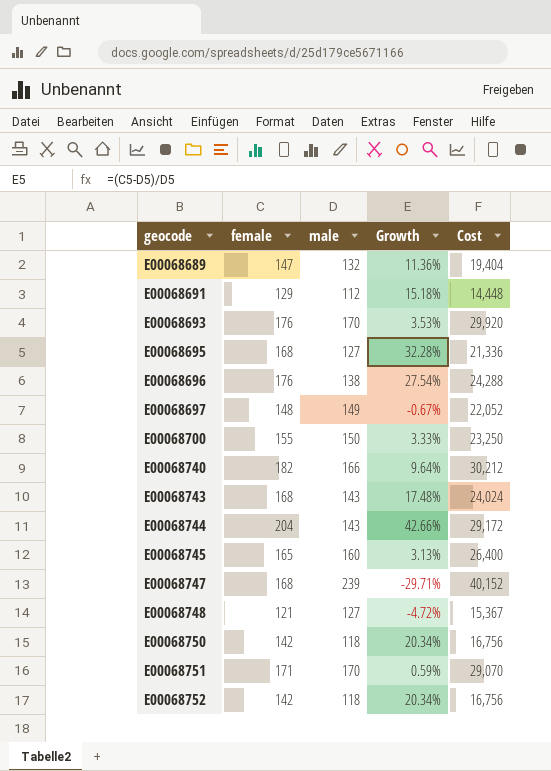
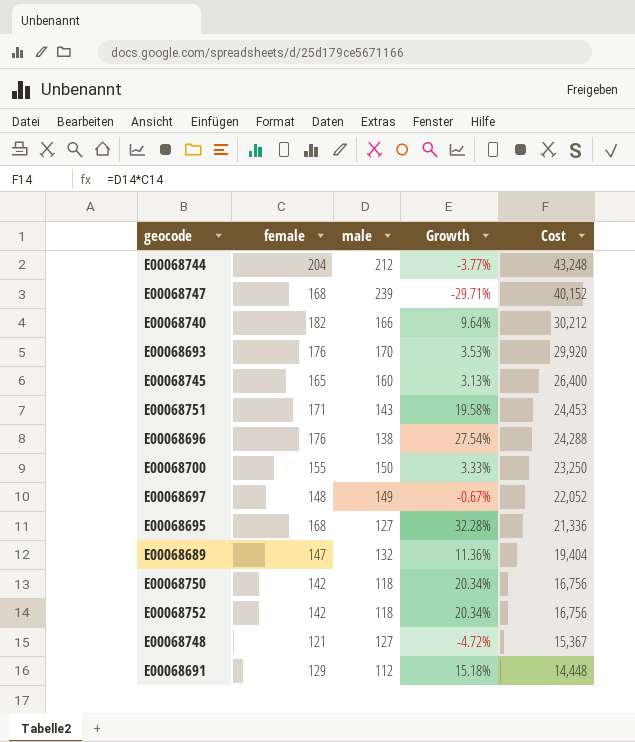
row order: geocode ascending -> Cost descending
row E00068743: 168 | 143 | 17.48% | 24,024 -> none
E00068744 | male: 143 -> 212
E00068744 | Growth: 42.66% -> -3.77%
E00068744 | Cost: 29,172 -> 43,248
E00068751 | male: 170 -> 143
E00068751 | Growth: 0.59% -> 19.58%
E00068751 | Cost: 29,070 -> 24,453

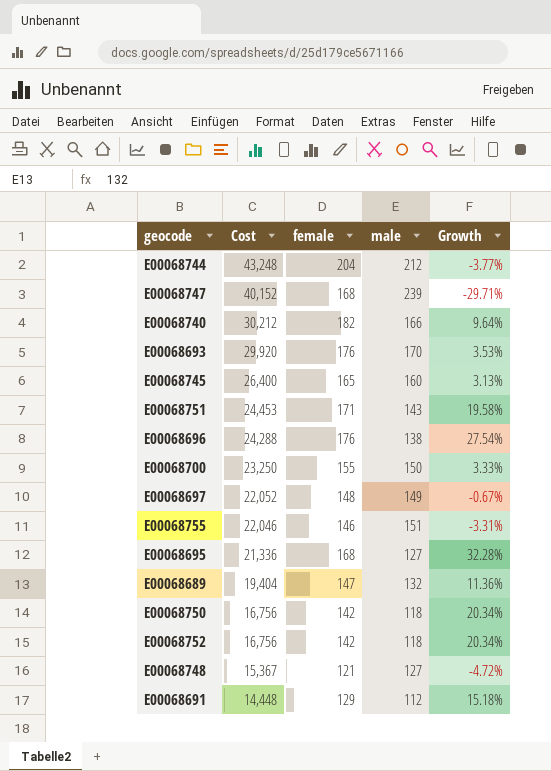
column Cost | position: 5 -> 2
row E00068755: none -> 22,046 | 146 | 151 | -3.31%

